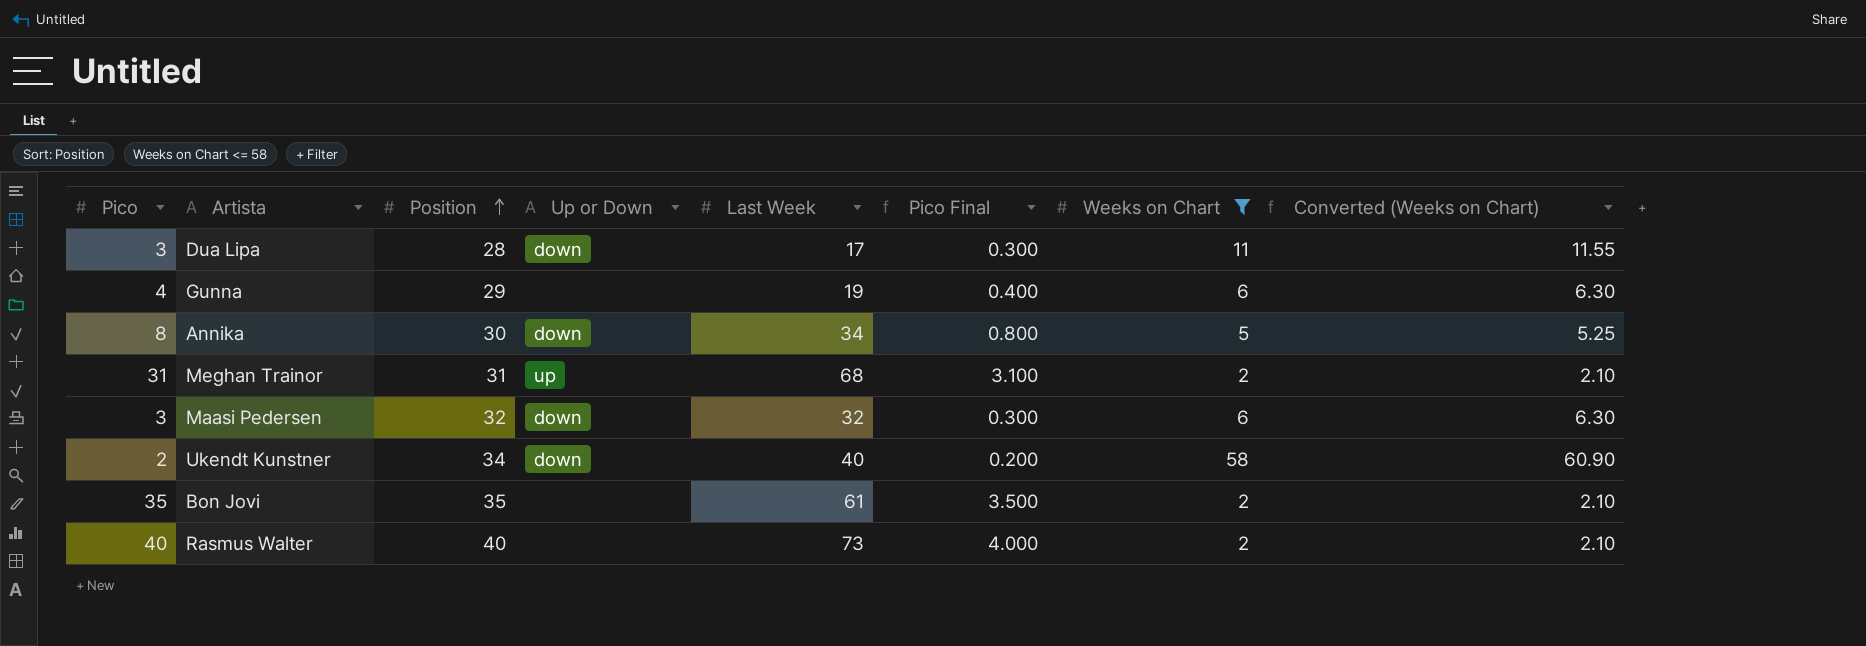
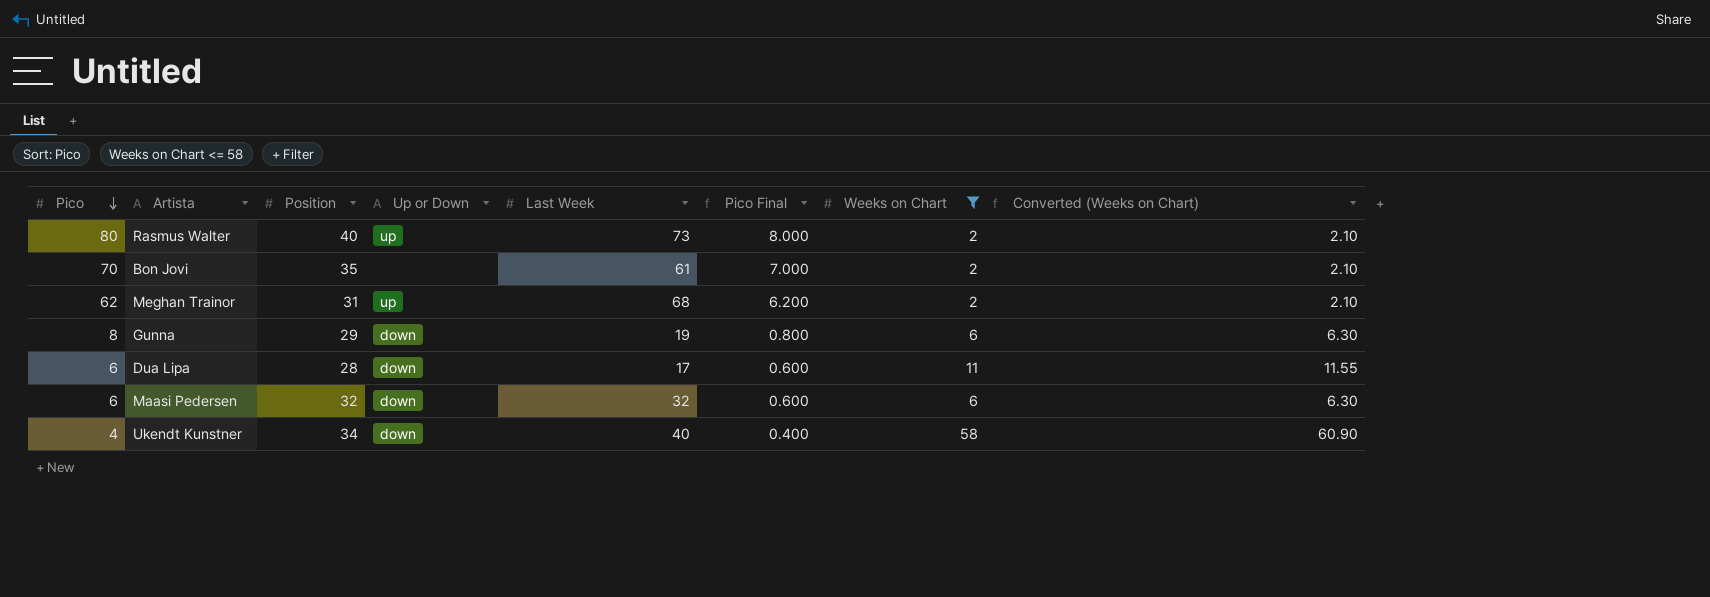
row order: Position ascending -> Pico descending
row Annika: 8 | 30 | down | 34 | 0.800 | 5 | 5.25 -> none
Rasmus Walter | Pico: 40 -> 80
Rasmus Walter | Up or Down: none -> up
Rasmus Walter | Pico Final: 4.000 -> 8.000
Bon Jovi | Pico: 35 -> 70
Bon Jovi | Pico Final: 3.500 -> 7.000
Meghan Trainor | Pico: 31 -> 62
Meghan Trainor | Pico Final: 3.100 -> 6.200
Gunna | Pico: 4 -> 8
Gunna | Up or Down: none -> down
Gunna | Pico Final: 0.400 -> 0.800
Dua Lipa | Pico: 3 -> 6
Dua Lipa | Pico Final: 0.300 -> 0.600
Maasi Pedersen | Pico: 3 -> 6
Maasi Pedersen | Pico Final: 0.300 -> 0.600
Ukendt Kunstner | Pico: 2 -> 4
Ukendt Kunstner | Pico Final: 0.200 -> 0.400

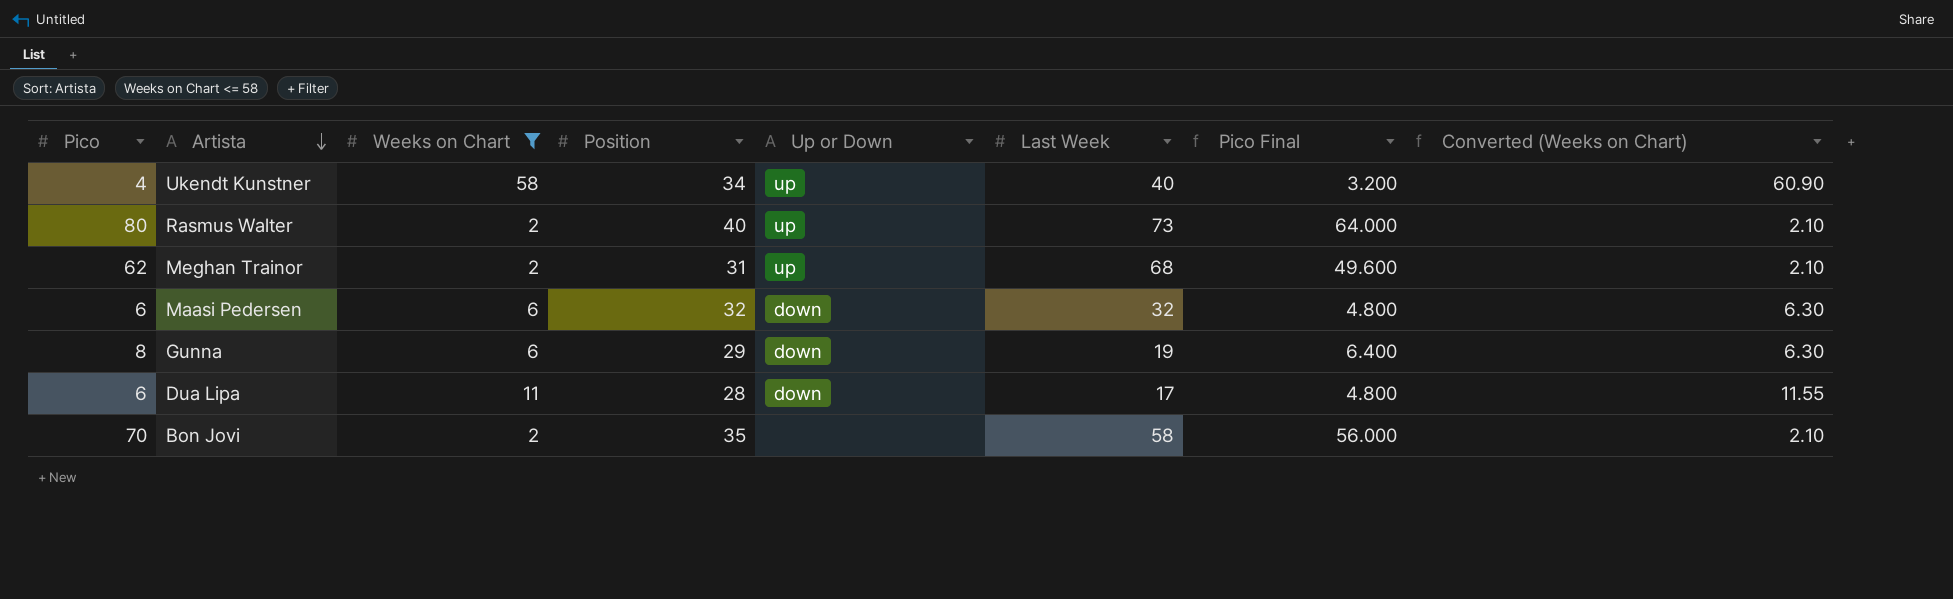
row order: Pico descending -> Artista descending
column Weeks on Chart | position: 7 -> 3
column Pico Final | formula: [Pico] * 0.1 -> [Pico] * 0.8
Ukendt Kunstner | Up or Down: down -> up
Bon Jovi | Last Week: 61 -> 58

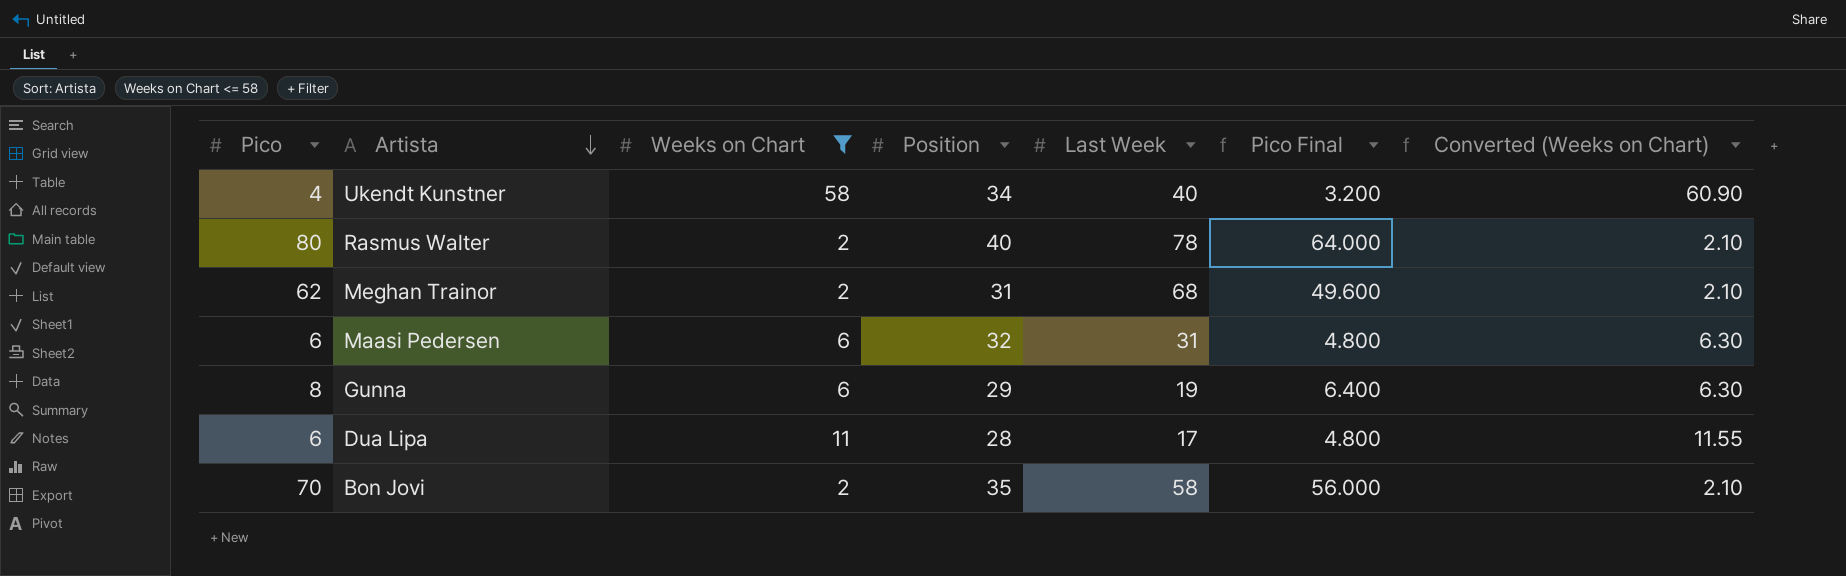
column Up or Down | position: 5 -> none
Rasmus Walter | Last Week: 73 -> 78
Maasi Pedersen | Last Week: 32 -> 31

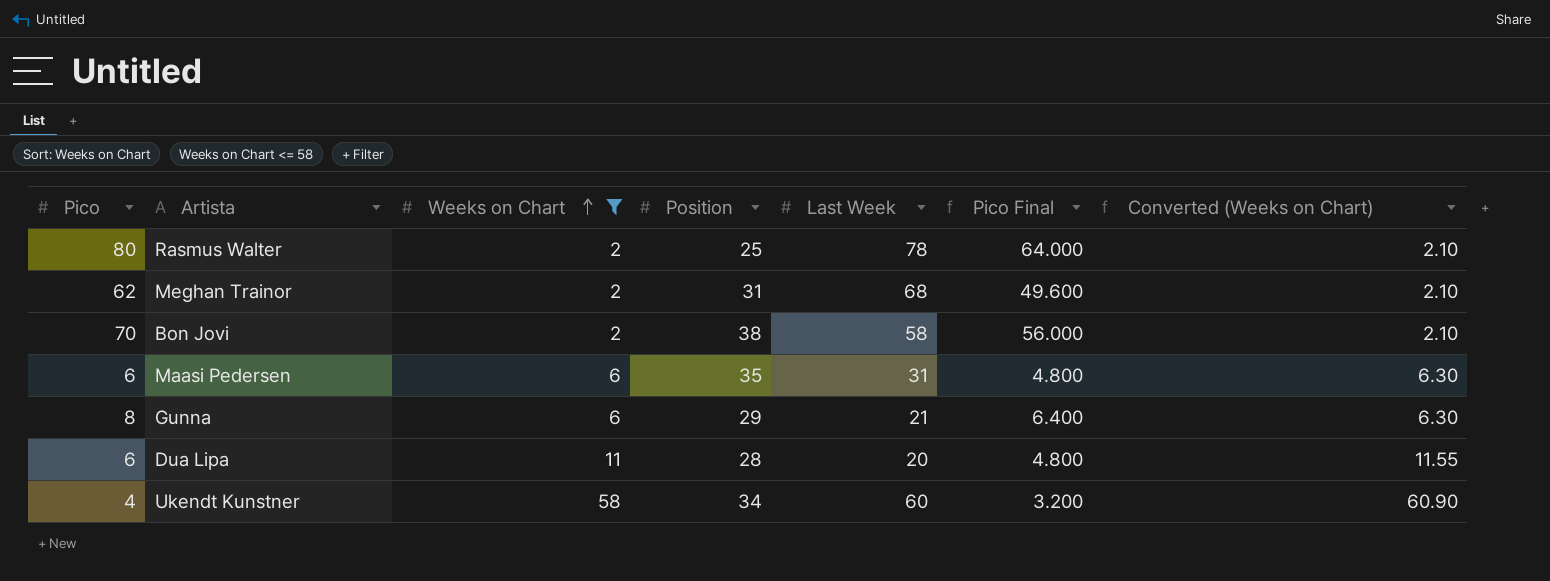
row order: Artista descending -> Weeks on Chart ascending
Rasmus Walter | Position: 40 -> 25
Bon Jovi | Position: 35 -> 38
Maasi Pedersen | Position: 32 -> 35
Gunna | Last Week: 19 -> 21
Dua Lipa | Last Week: 17 -> 20
Ukendt Kunstner | Last Week: 40 -> 60

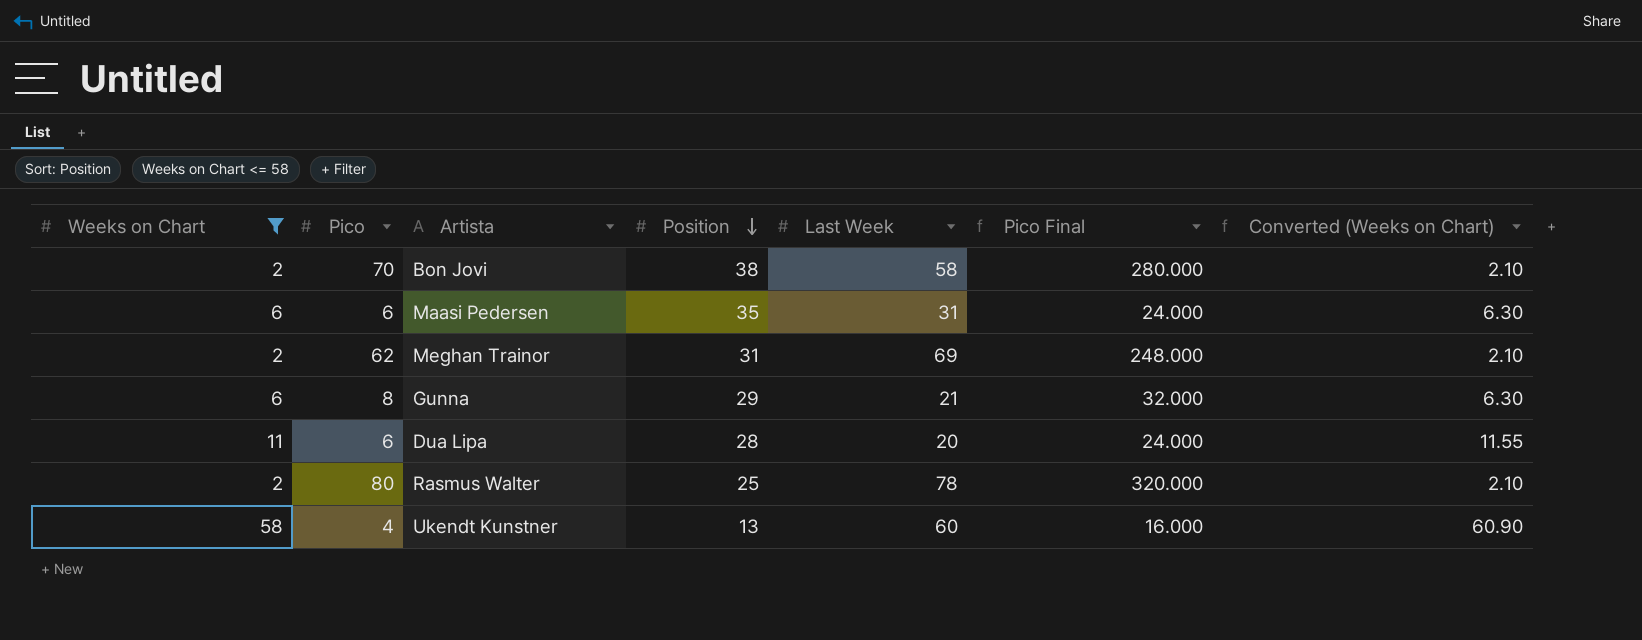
row order: Weeks on Chart ascending -> Position descending
column Weeks on Chart | position: 3 -> 1
column Pico Final | formula: [Pico] * 0.8 -> [Pico] * 4
Meghan Trainor | Last Week: 68 -> 69
Ukendt Kunstner | Position: 34 -> 13

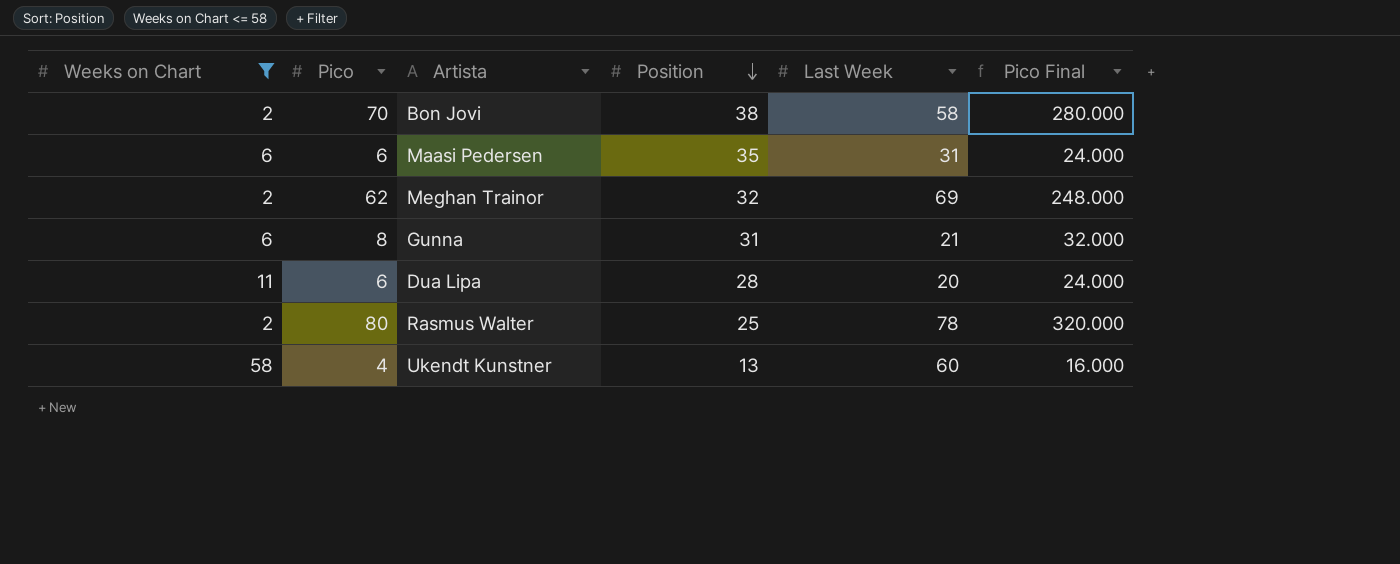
column Converted (Weeks on Chart) | formula: [Weeks on Chart] * 1.05 -> none
Meghan Trainor | Position: 31 -> 32
Gunna | Position: 29 -> 31

